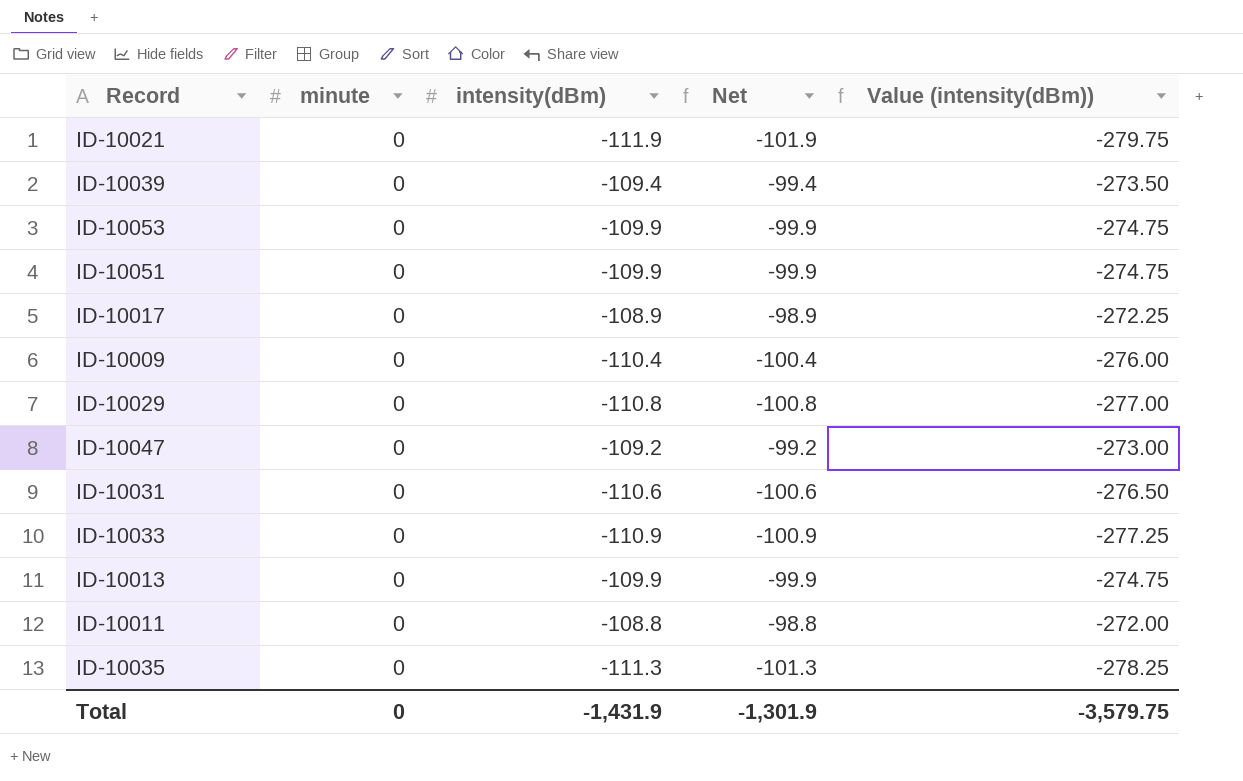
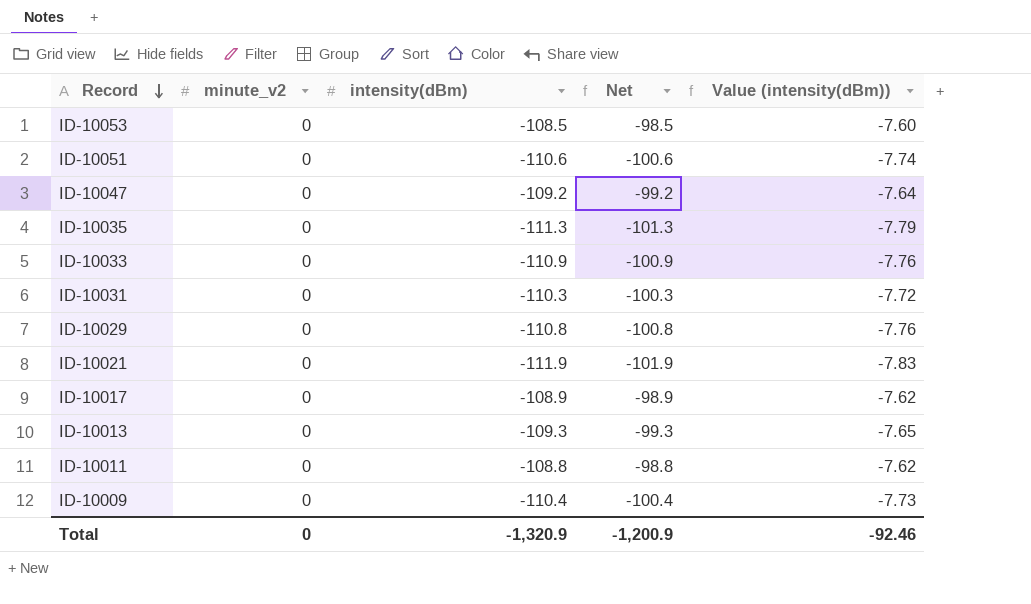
row order: none -> Record descending
column name: minute -> minute_v2
column Value (intensity(dBm)) | formula: [intensity(dBm)] * 2.5 -> [intensity(dBm)] * 0.07
row ID-10039: 0 | -109.4 | -99.4 | -273.50 -> none
ID-10053 | intensity(dBm): -109.9 -> -108.5
ID-10053 | Net: -99.9 -> -98.5
ID-10051 | intensity(dBm): -109.9 -> -110.6
ID-10051 | Net: -99.9 -> -100.6
ID-10031 | intensity(dBm): -110.6 -> -110.3
ID-10031 | Net: -100.6 -> -100.3
ID-10013 | intensity(dBm): -109.9 -> -109.3
ID-10013 | Net: -99.9 -> -99.3
Total | intensity(dBm): -1,431.9 -> -1,320.9
Total | Net: -1,301.9 -> -1,200.9
Total | Value (intensity(dBm)): -3,579.75 -> -92.46

